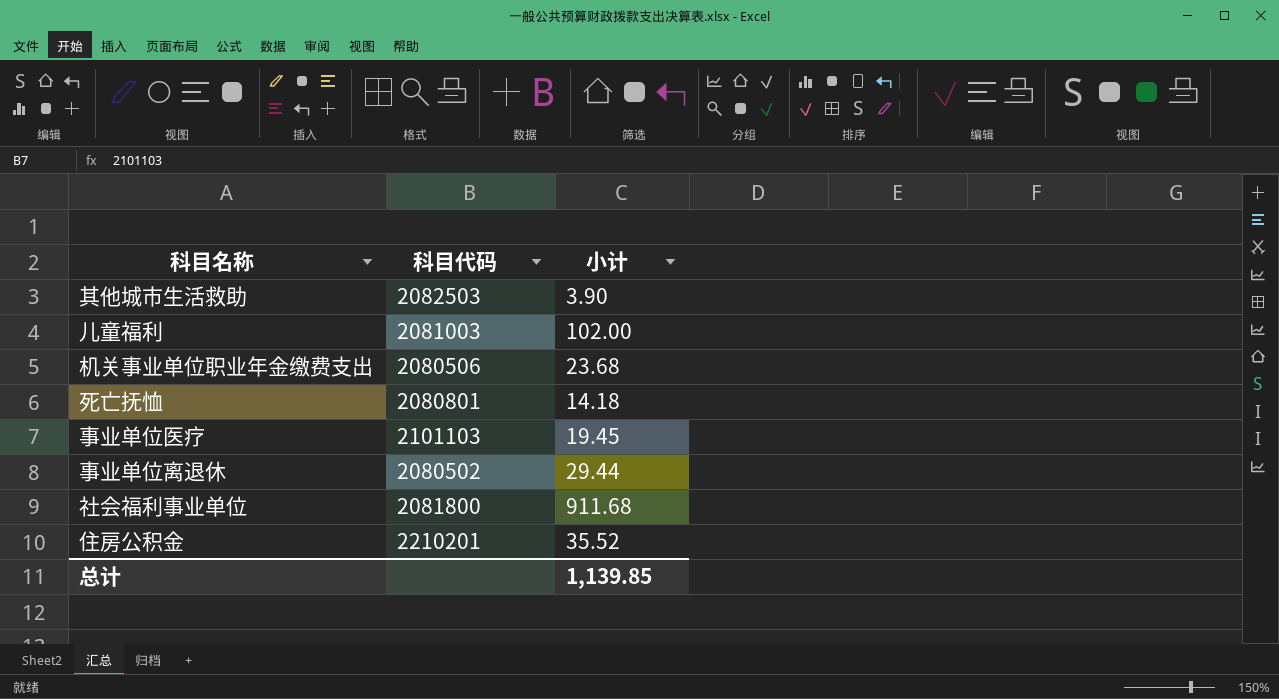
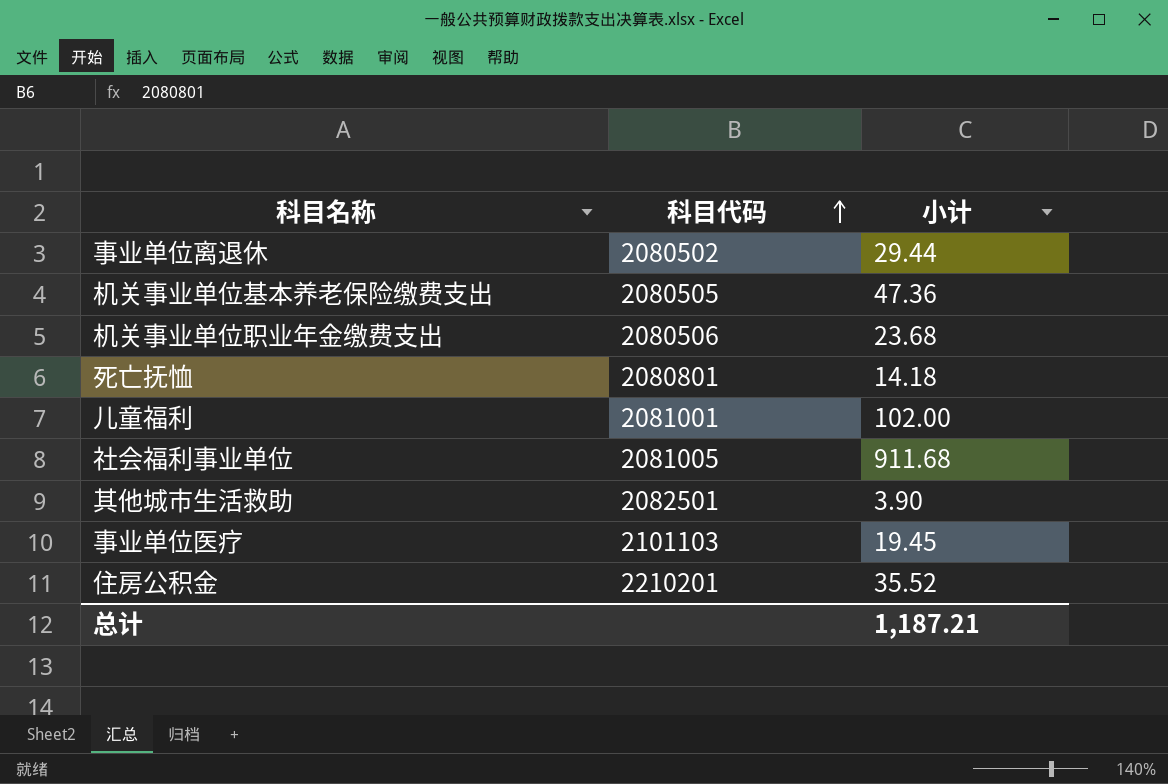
row order: none -> 科目代码 ascending
row 机关事业单位基本养老保险缴费支出: none -> 2080505 | 47.36
儿童福利 | 科目代码: 2081003 -> 2081001
社会福利事业单位 | 科目代码: 2081800 -> 2081005
其他城市生活救助 | 科目代码: 2082503 -> 2082501
总计 | 小计: 1,139.85 -> 1,187.21

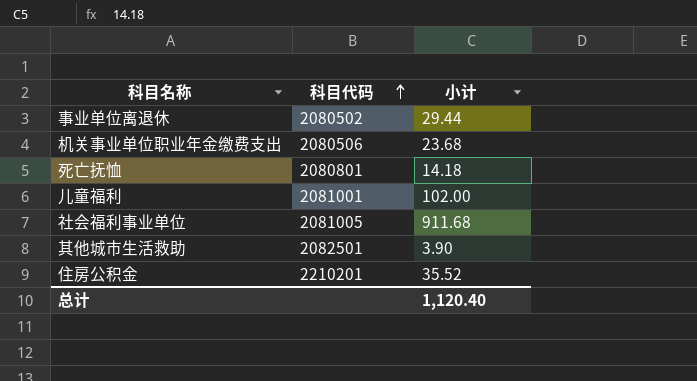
row 机关事业单位基本养老保险缴费支出: 2080505 | 47.36 -> none
row 事业单位医疗: 2101103 | 19.45 -> none
总计 | 小计: 1,187.21 -> 1,120.40

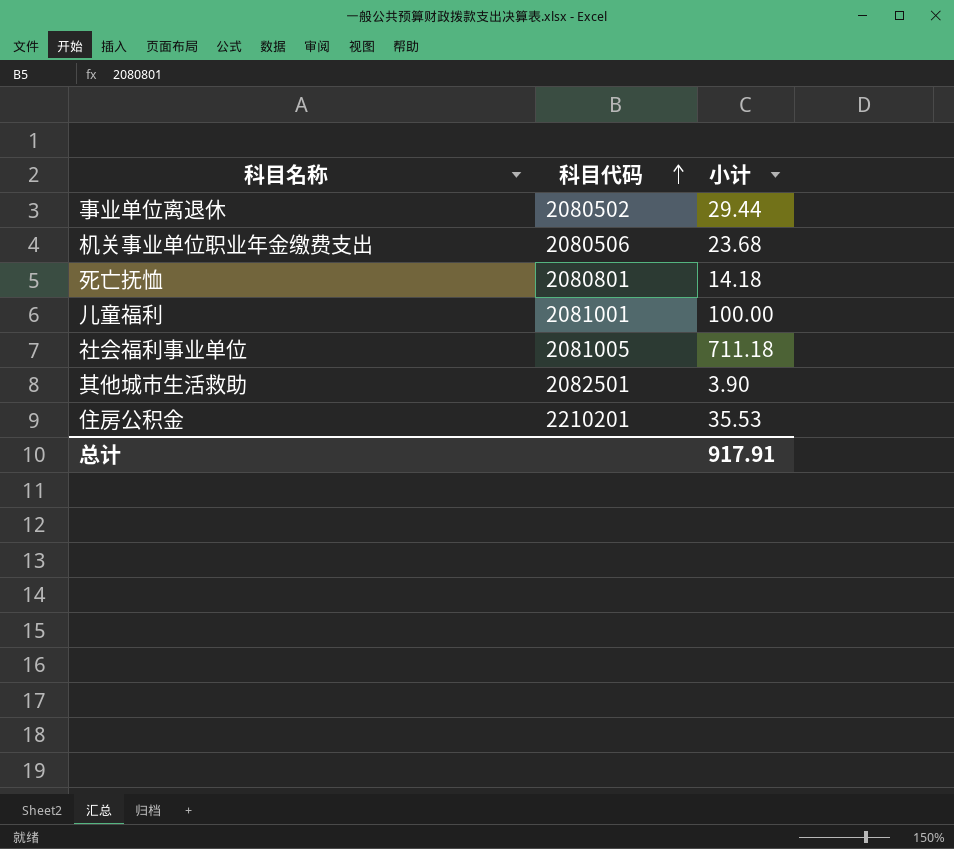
儿童福利 | 小计: 102.00 -> 100.00
社会福利事业单位 | 小计: 911.68 -> 711.18
住房公积金 | 小计: 35.52 -> 35.53
总计 | 小计: 1,120.40 -> 917.91

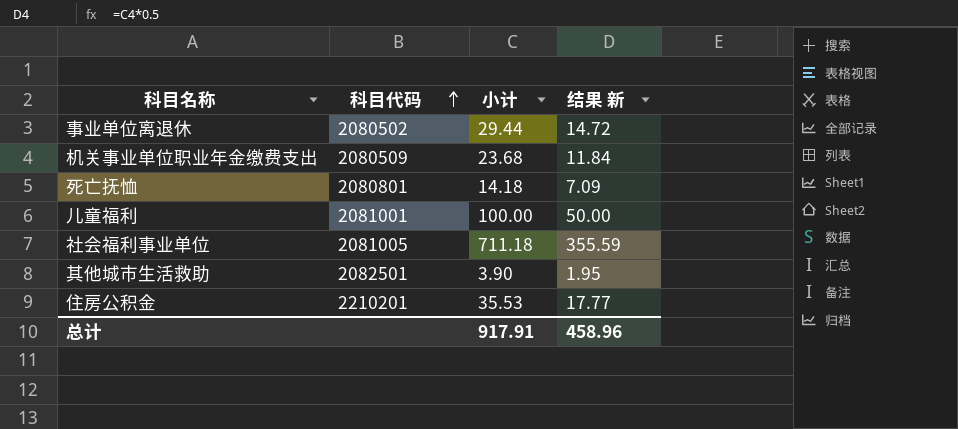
column 结果 新 | formula: none -> [小计] * 0.5
机关事业单位职业年金缴费支出 | 科目代码: 2080506 -> 2080509

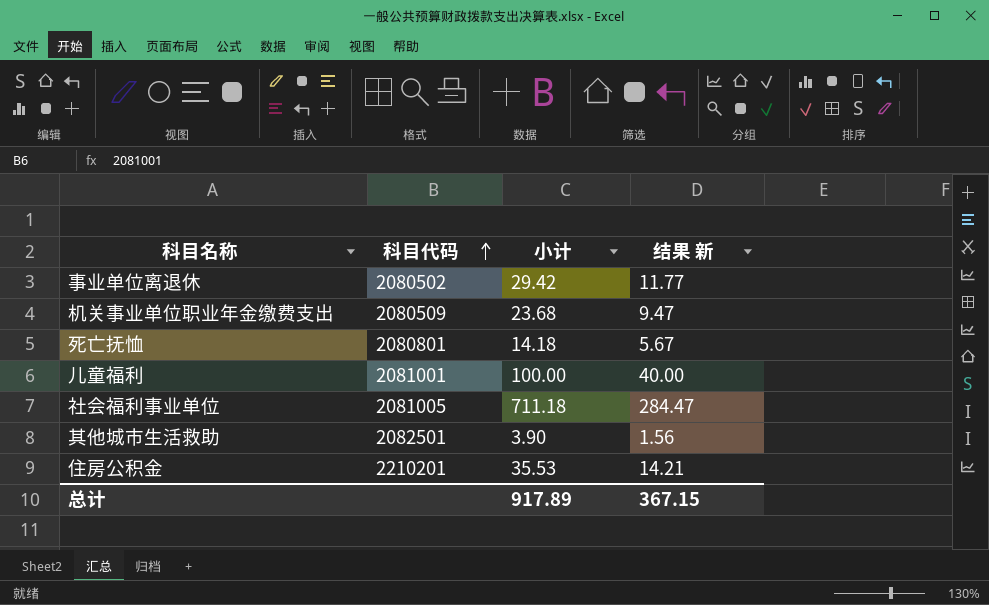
column 结果 新 | formula: [小计] * 0.5 -> [小计] * 0.4
事业单位离退休 | 小计: 29.44 -> 29.42
总计 | 小计: 917.91 -> 917.89
总计 | 结果 新: 458.96 -> 367.15

